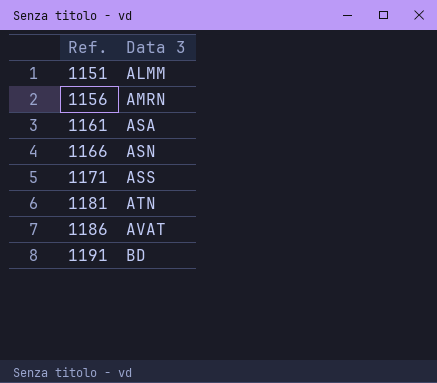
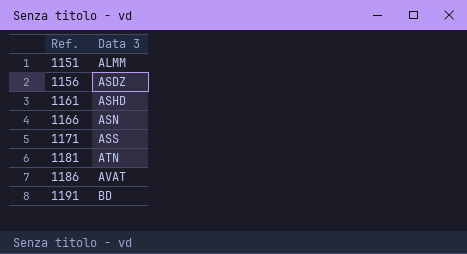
1156 | Data 3: AMRN -> ASDZ
1161 | Data 3: ASA -> ASHD

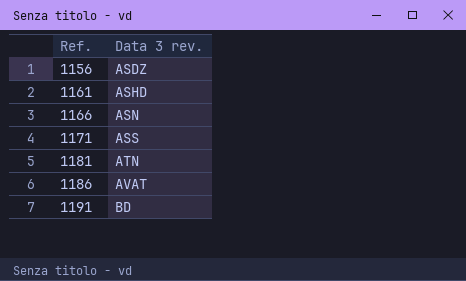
column name: Data 3 -> Data 3 rev.
row 1151: ALMM -> none

